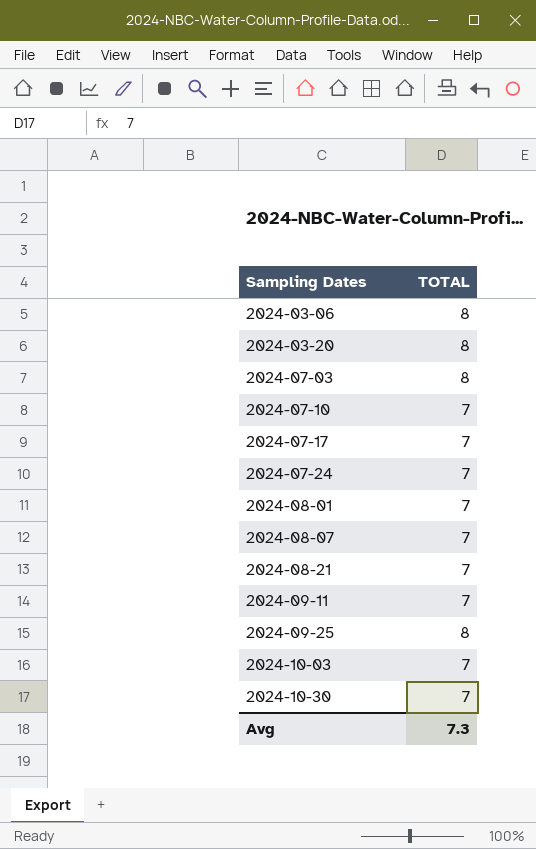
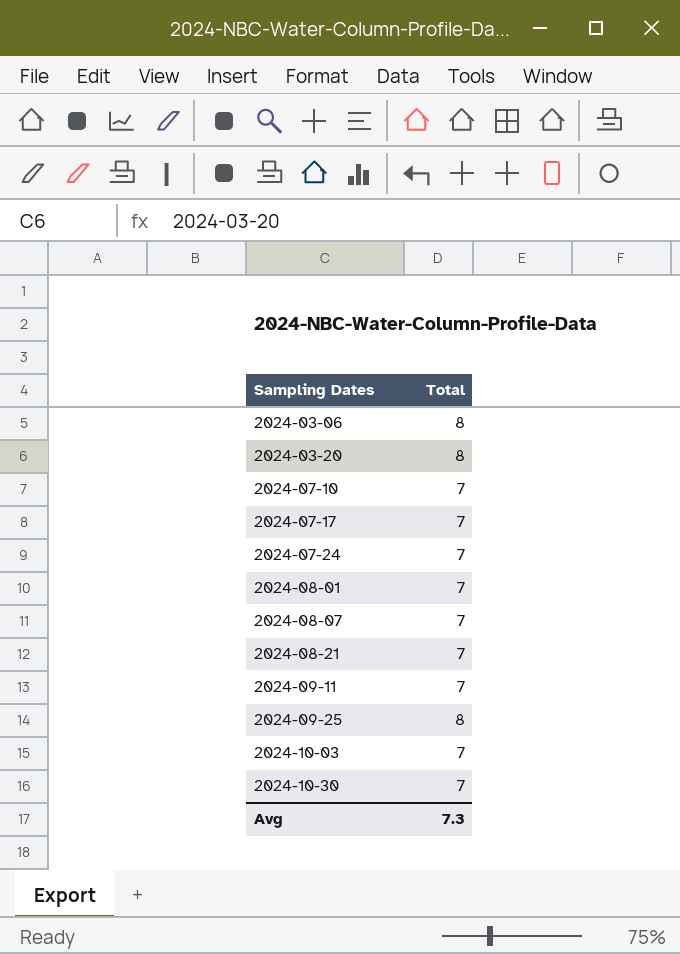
column name: TOTAL -> Total
row 2024-07-03: 8 -> none

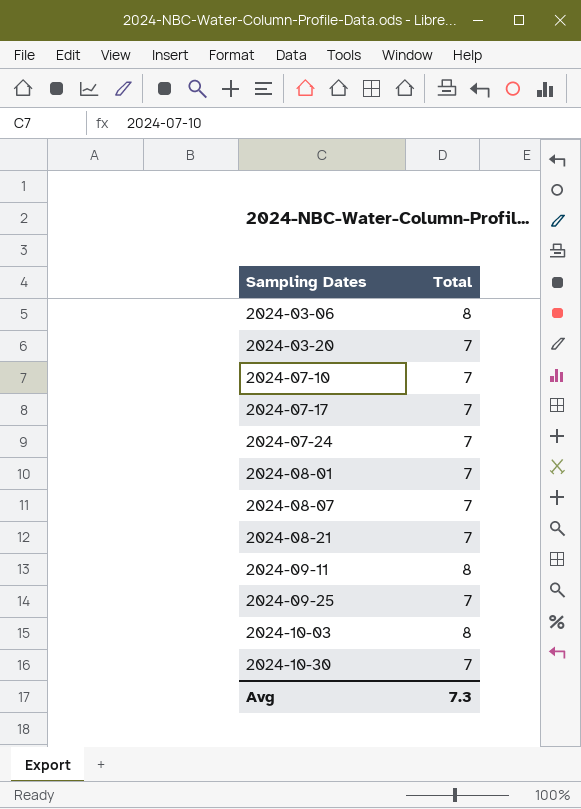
2024-03-20 | Total: 8 -> 7
2024-09-11 | Total: 7 -> 8
2024-09-25 | Total: 8 -> 7
2024-10-03 | Total: 7 -> 8

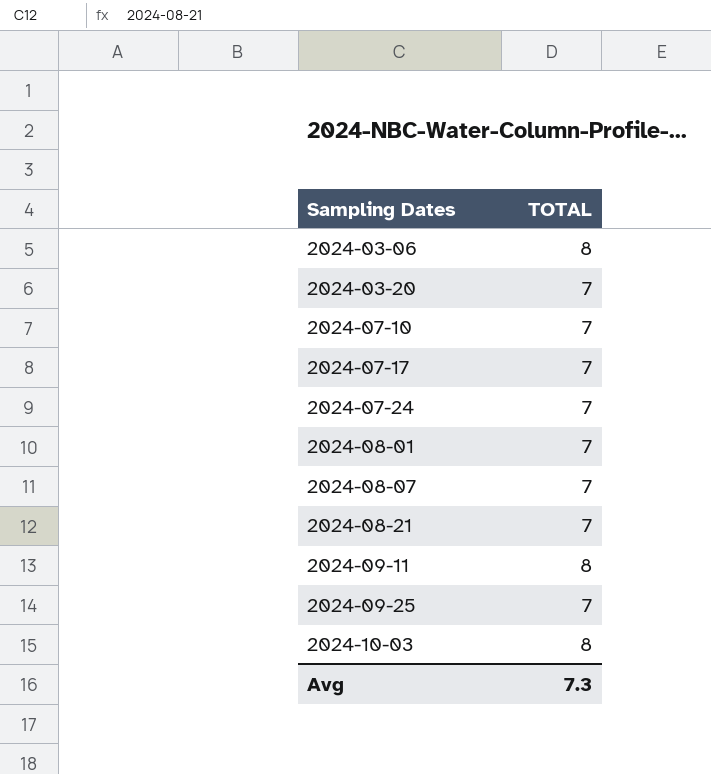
column name: Total -> TOTAL
row 2024-10-30: 7 -> none

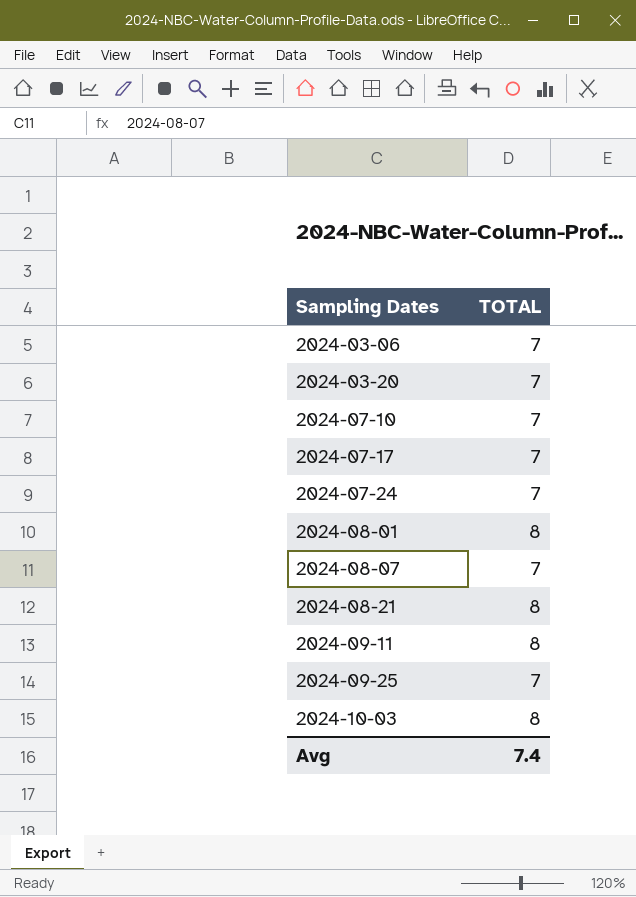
2024-03-06 | TOTAL: 8 -> 7
2024-08-01 | TOTAL: 7 -> 8
2024-08-21 | TOTAL: 7 -> 8
Avg | TOTAL: 7.3 -> 7.4

